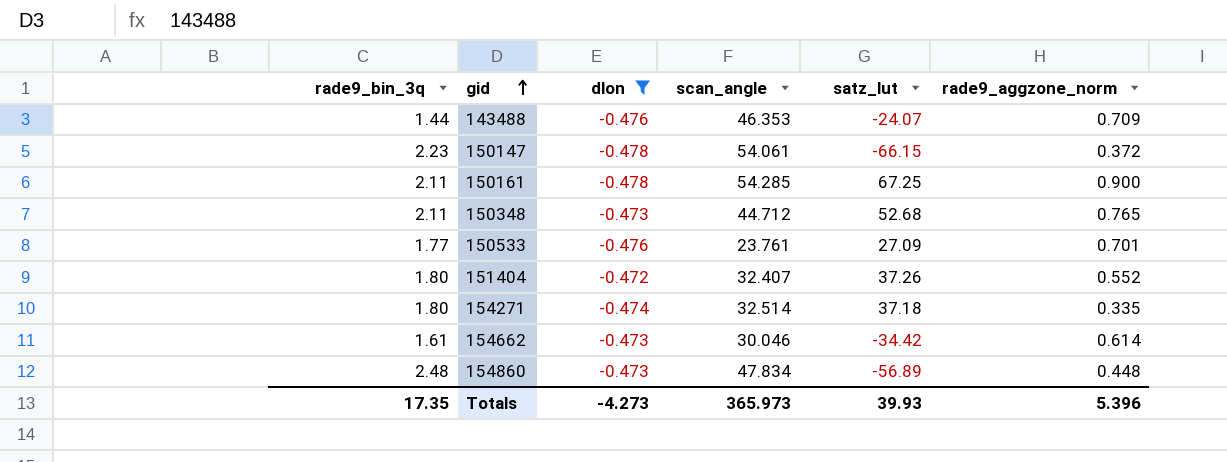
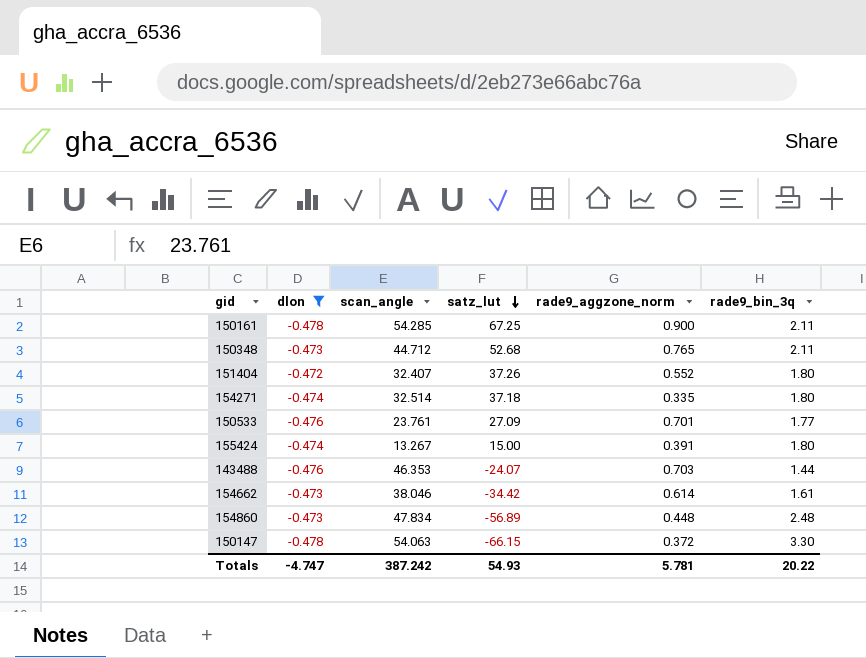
row order: gid ascending -> satz_lut descending
column rade9_bin_3q | position: 1 -> 6
row 155424: none -> -0.474 | 13.267 | 15.00 | 0.391 | 1.80
143488 | rade9_aggzone_norm: 0.709 -> 0.703
154662 | scan_angle: 30.046 -> 38.046
150147 | scan_angle: 54.061 -> 54.063
150147 | rade9_bin_3q: 2.23 -> 3.30
Totals | dlon: -4.273 -> -4.747
Totals | scan_angle: 365.973 -> 387.242
Totals | satz_lut: 39.93 -> 54.93
Totals | rade9_aggzone_norm: 5.396 -> 5.781
Totals | rade9_bin_3q: 17.35 -> 20.22

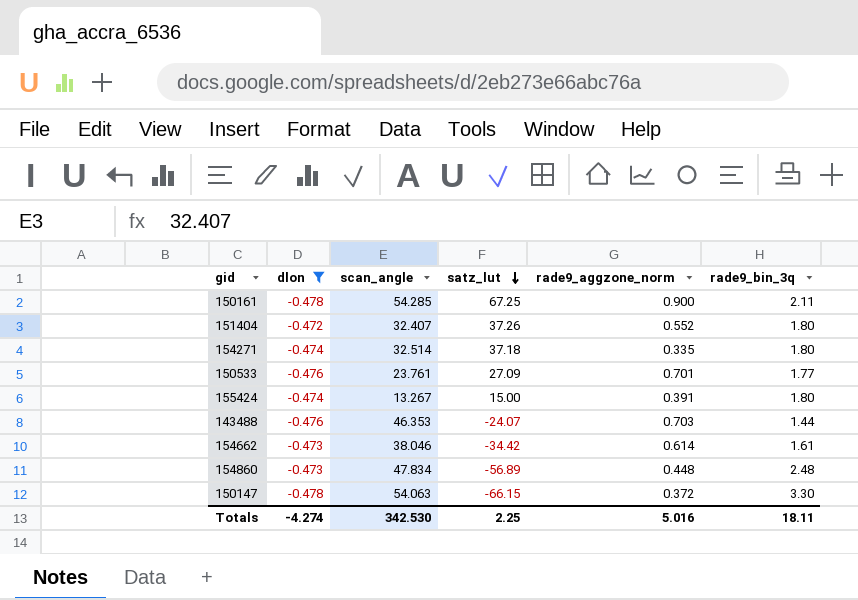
row 150348: -0.473 | 44.712 | 52.68 | 0.765 | 2.11 -> none
Totals | dlon: -4.747 -> -4.274
Totals | scan_angle: 387.242 -> 342.530
Totals | satz_lut: 54.93 -> 2.25
Totals | rade9_aggzone_norm: 5.781 -> 5.016
Totals | rade9_bin_3q: 20.22 -> 18.11

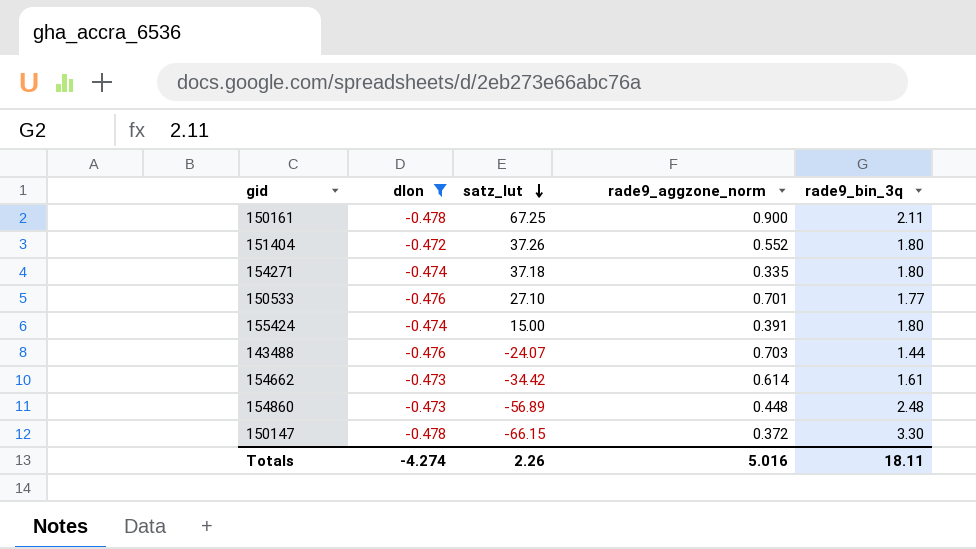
column scan_angle | position: 3 -> none
150533 | satz_lut: 27.09 -> 27.10
Totals | satz_lut: 2.25 -> 2.26

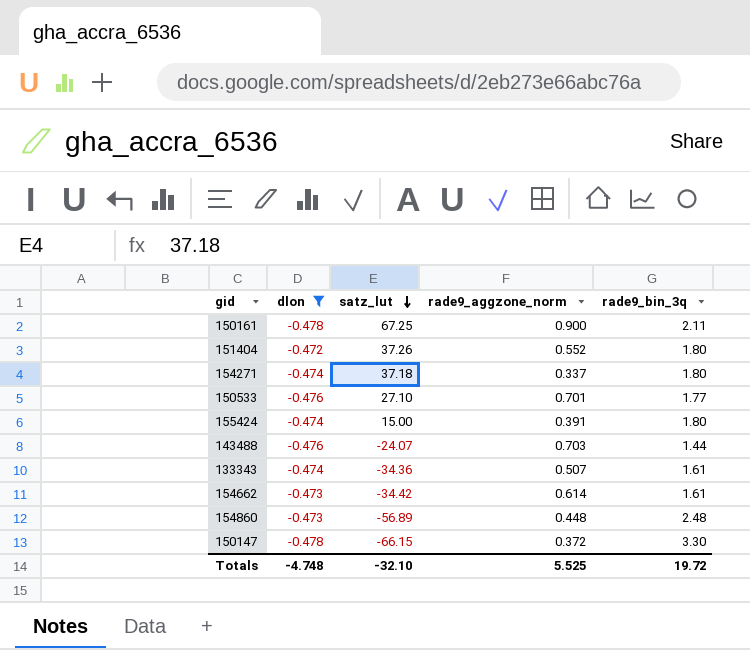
154271 | rade9_aggzone_norm: 0.335 -> 0.337
row 133343: none -> -0.474 | -34.36 | 0.507 | 1.61
Totals | dlon: -4.274 -> -4.748
Totals | satz_lut: 2.26 -> -32.10
Totals | rade9_aggzone_norm: 5.016 -> 5.525
Totals | rade9_bin_3q: 18.11 -> 19.72

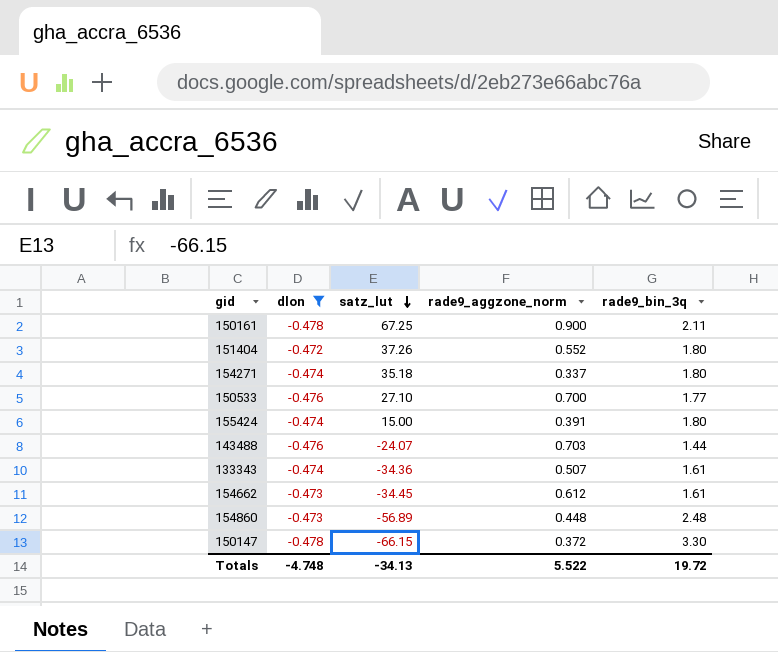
154271 | satz_lut: 37.18 -> 35.18
150533 | rade9_aggzone_norm: 0.701 -> 0.700
154662 | satz_lut: -34.42 -> -34.45
154662 | rade9_aggzone_norm: 0.614 -> 0.612
Totals | satz_lut: -32.10 -> -34.13
Totals | rade9_aggzone_norm: 5.525 -> 5.522

